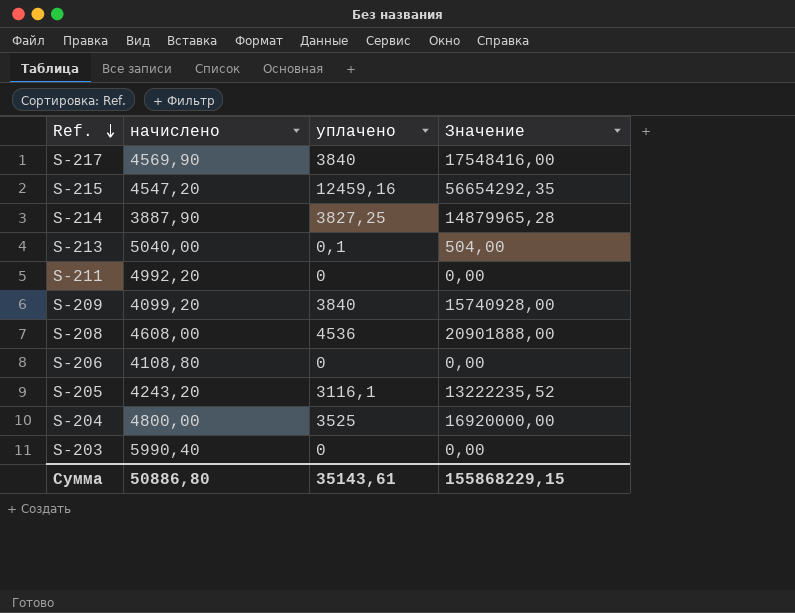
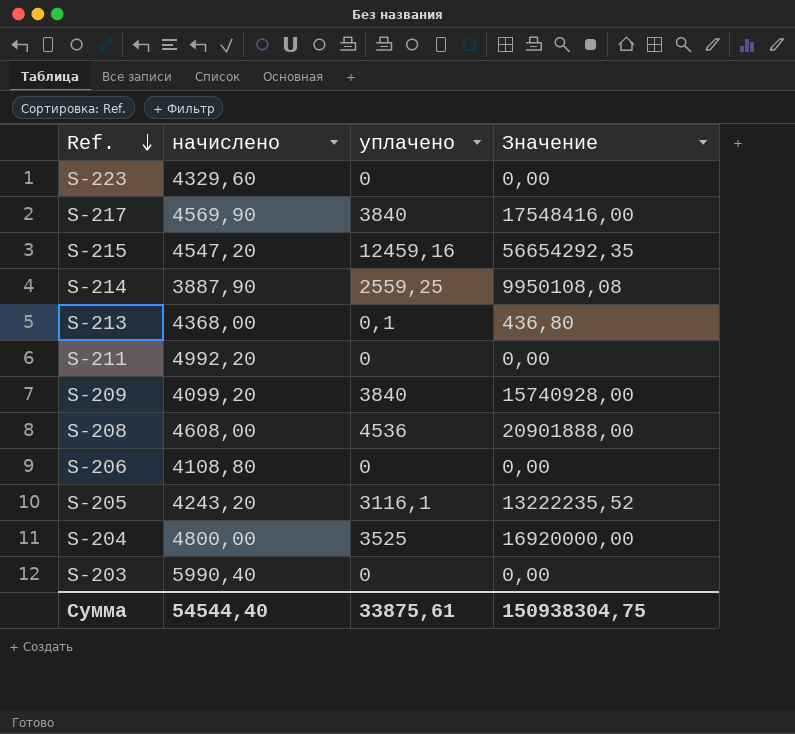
row S-223: none -> 4329,60 | 0 | 0,00
S-214 | уплачено: 3827,25 -> 2559,25
S-214 | Значение: 14879965,28 -> 9950108,08
S-213 | начислено: 5040,00 -> 4368,00
S-213 | Значение: 504,00 -> 436,80
Сумма | начислено: 50886,80 -> 54544,40
Сумма | уплачено: 35143,61 -> 33875,61
Сумма | Значение: 155868229,15 -> 150938304,75

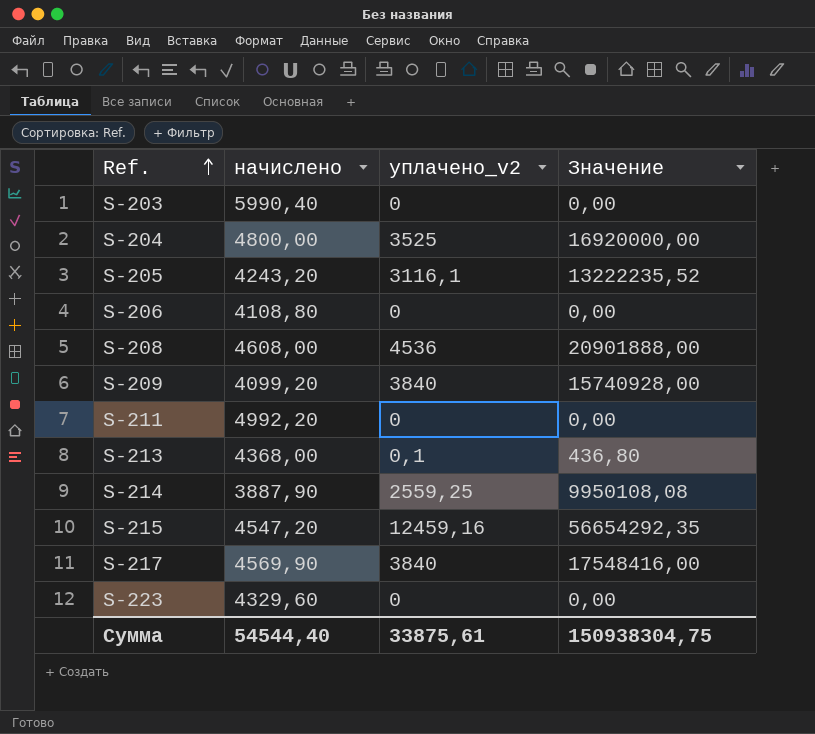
row order: Ref. descending -> Ref. ascending
column name: уплачено -> уплачено_v2

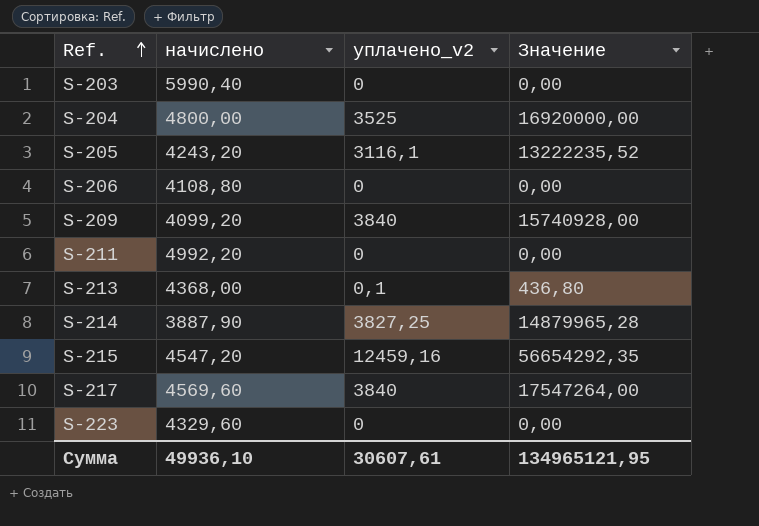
row S-208: 4608,00 | 4536 | 20901888,00 -> none
S-214 | уплачено_v2: 2559,25 -> 3827,25
S-214 | Значение: 9950108,08 -> 14879965,28
S-217 | начислено: 4569,90 -> 4569,60
S-217 | Значение: 17548416,00 -> 17547264,00
Сумма | начислено: 54544,40 -> 49936,10
Сумма | уплачено_v2: 33875,61 -> 30607,61
Сумма | Значение: 150938304,75 -> 134965121,95

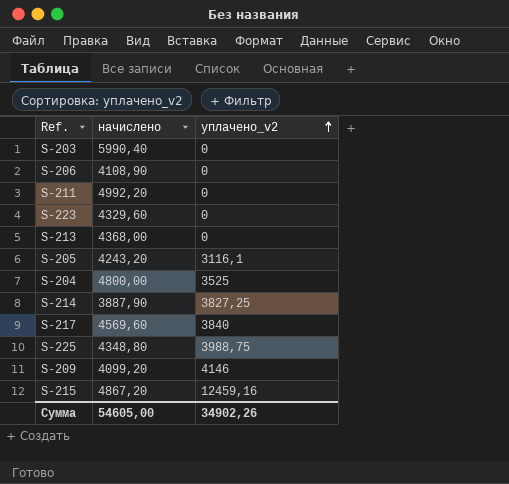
row order: Ref. ascending -> уплачено_v2 ascending
column Значение | formula: [начислено] * [уплачено_v2] -> none
S-206 | начислено: 4108,80 -> 4108,90
S-213 | уплачено_v2: 0,1 -> 0
row S-225: none -> 4348,80 | 3988,75
S-209 | уплачено_v2: 3840 -> 4146
S-215 | начислено: 4547,20 -> 4867,20
Сумма | начислено: 49936,10 -> 54605,00
Сумма | уплачено_v2: 30607,61 -> 34902,26

